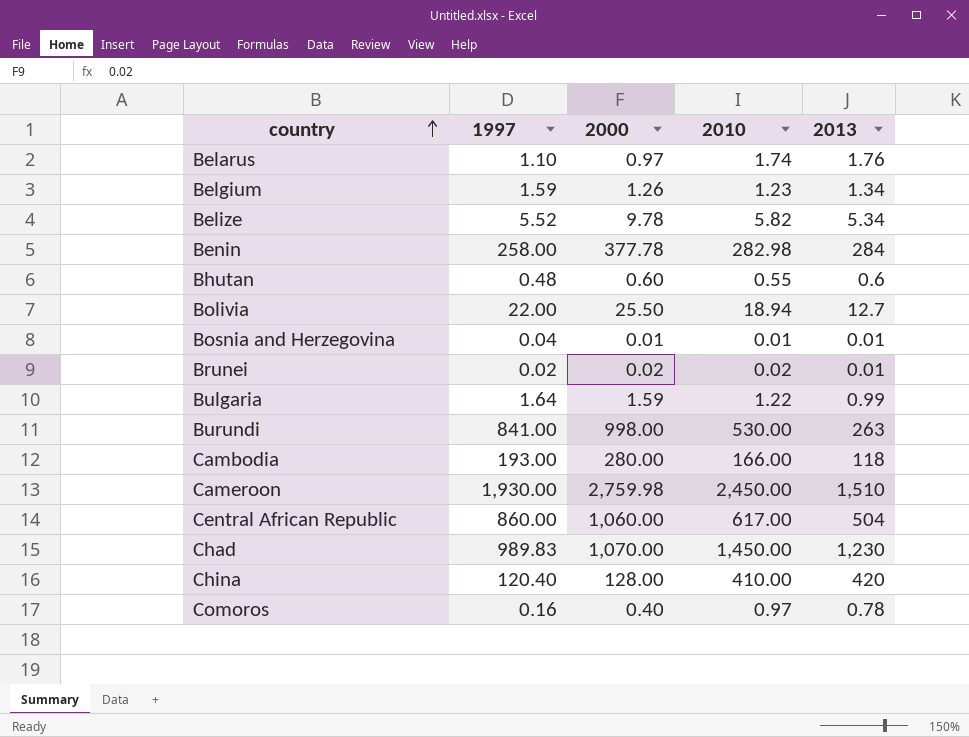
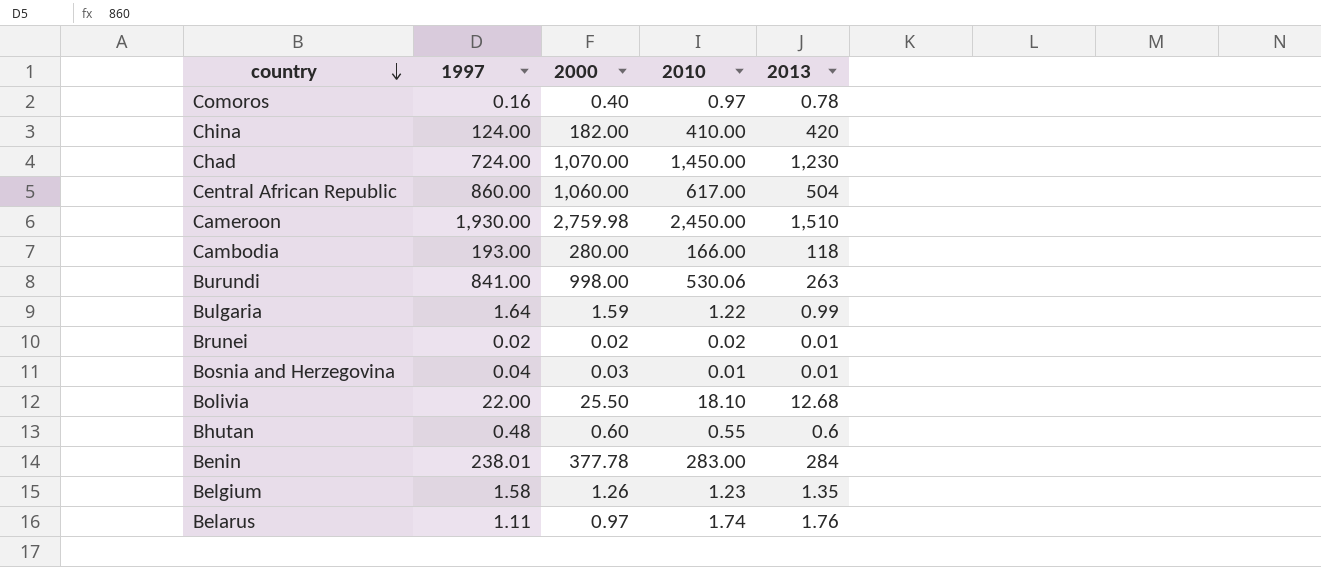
row order: country ascending -> country descending
row Belize: 5.52 | 9.78 | 5.82 | 5.34 -> none
China | 1997: 120.40 -> 124.00
China | 2000: 128.00 -> 182.00
Chad | 1997: 989.83 -> 724.00
Burundi | 2010: 530.00 -> 530.06
Bosnia and Herzegovina | 2000: 0.01 -> 0.03
Bolivia | 2010: 18.94 -> 18.10
Bolivia | 2013: 12.7 -> 12.68
Benin | 1997: 258.00 -> 238.01
Benin | 2010: 282.98 -> 283.00
Belgium | 1997: 1.59 -> 1.58
Belgium | 2013: 1.34 -> 1.35
Belarus | 1997: 1.10 -> 1.11

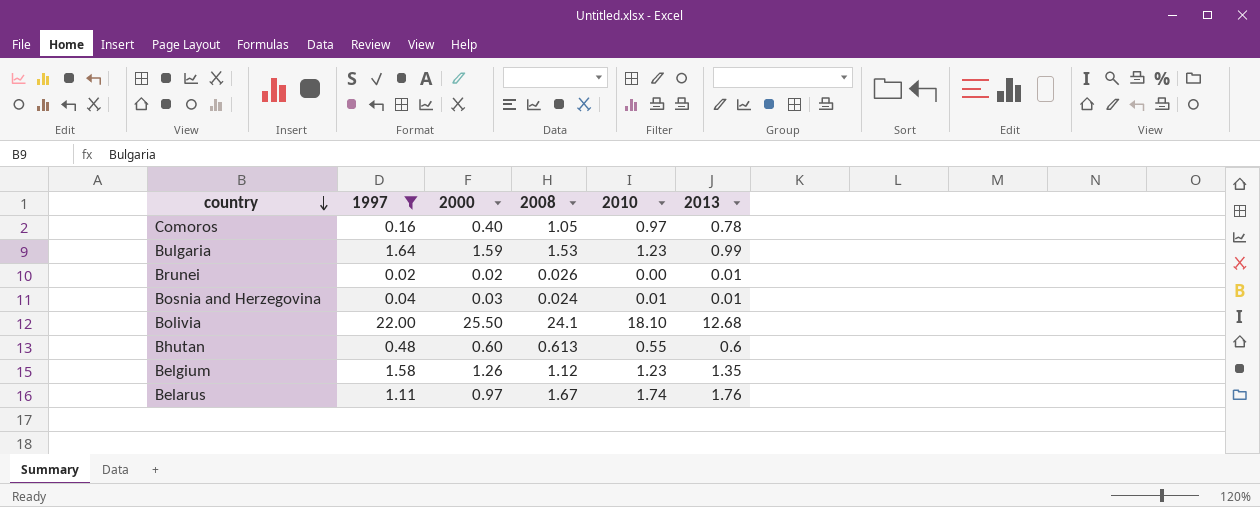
filter: none -> 1997 <= 22.00
column 2008 | position: none -> 4
Bulgaria | 2010: 1.22 -> 1.23
Brunei | 2010: 0.02 -> 0.00

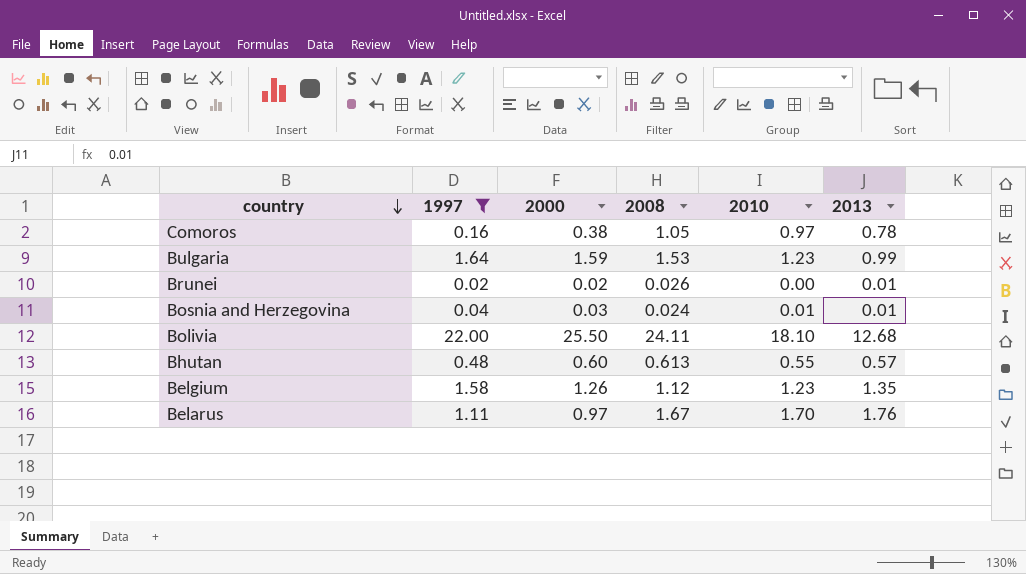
Comoros | 2000: 0.40 -> 0.38
Bolivia | 2008: 24.1 -> 24.11
Bhutan | 2013: 0.6 -> 0.57
Belarus | 2010: 1.74 -> 1.70

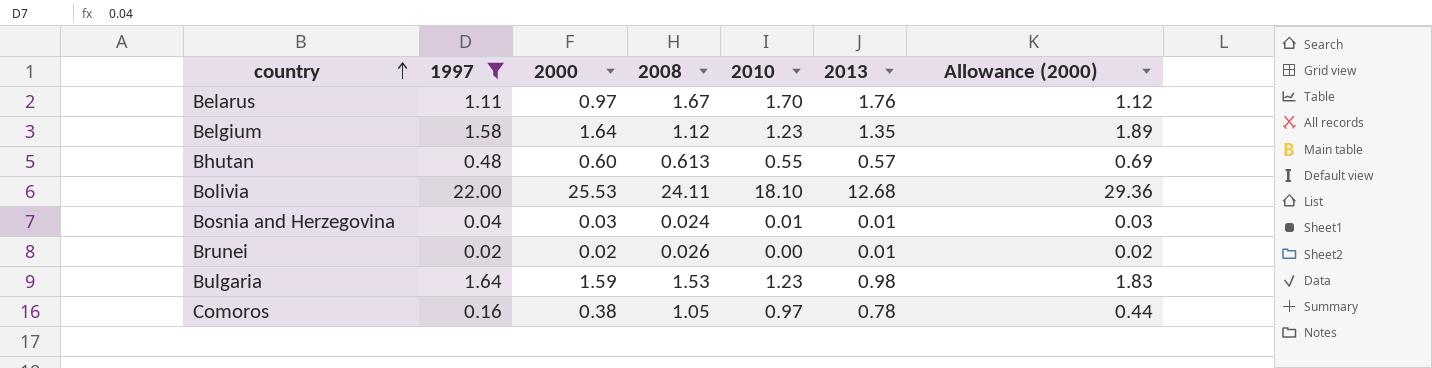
row order: country descending -> country ascending
column Allowance (2000) | formula: none -> [2000] * 1.15
Belgium | 2000: 1.26 -> 1.64
Bolivia | 2000: 25.50 -> 25.53
Bulgaria | 2013: 0.99 -> 0.98

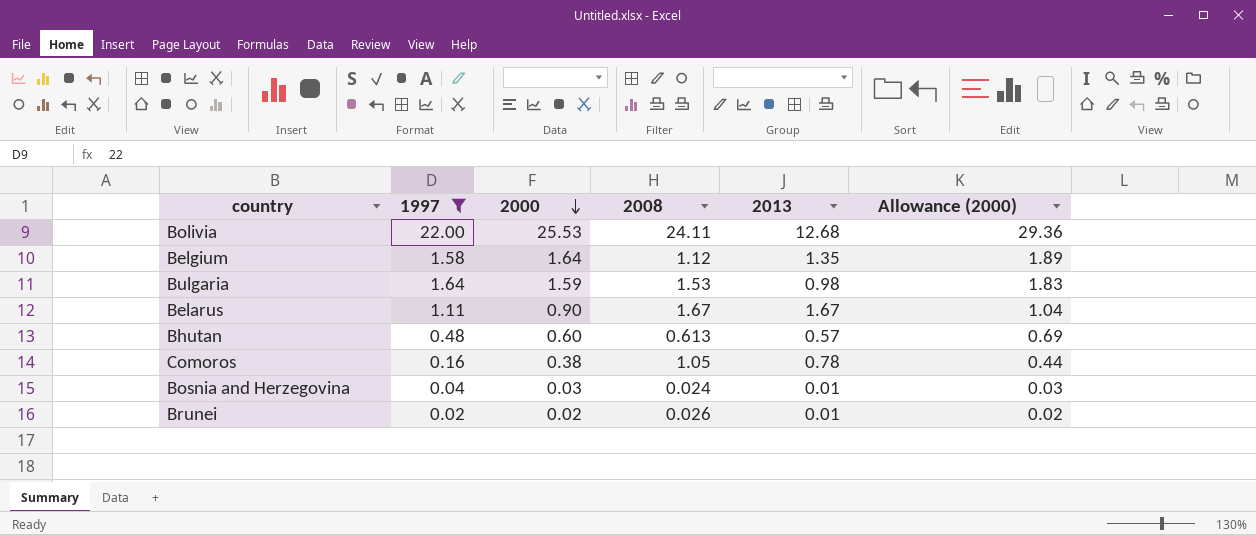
row order: country ascending -> 2000 descending
column 2010 | position: 5 -> none
Belarus | 2000: 0.97 -> 0.90
Belarus | 2013: 1.76 -> 1.67
Belarus | Allowance (2000): 1.12 -> 1.04

